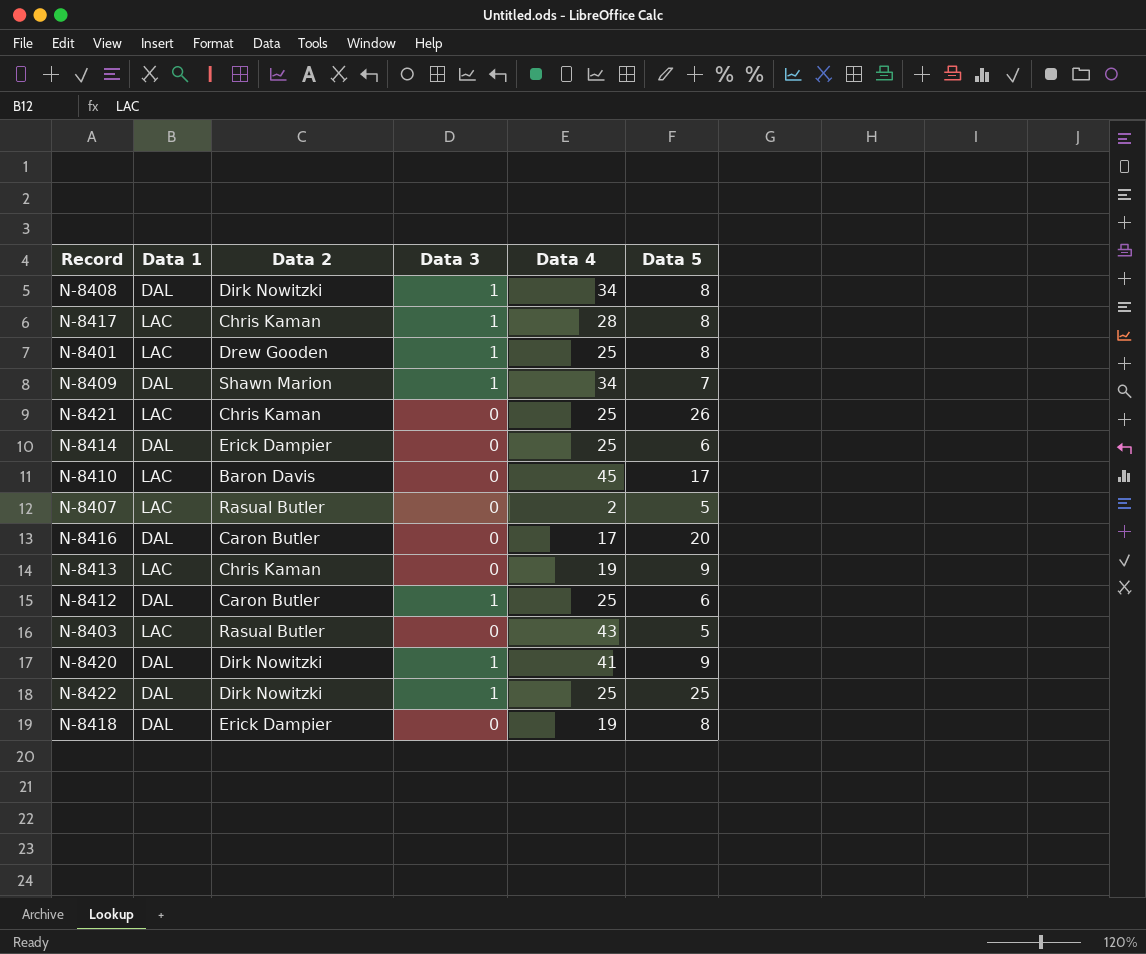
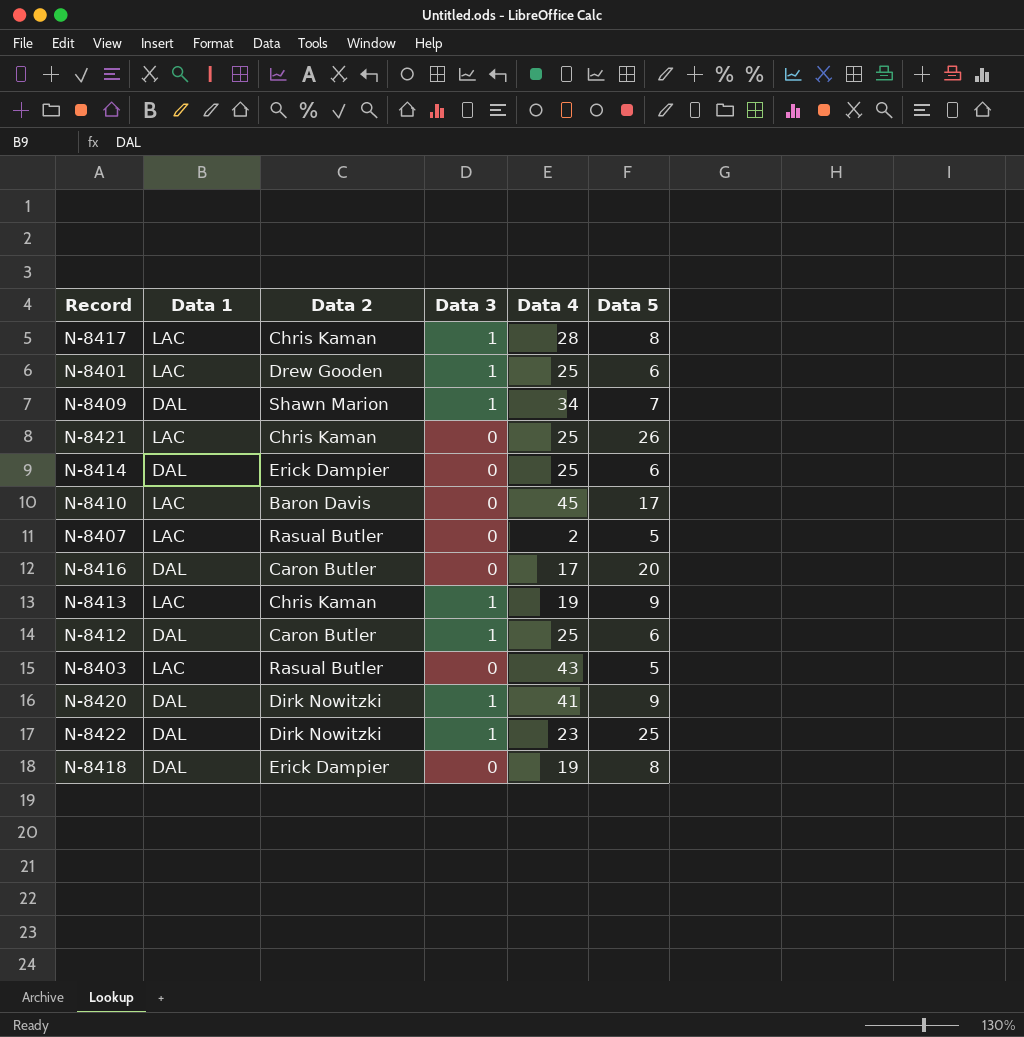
row N-8408: DAL | Dirk Nowitzki | 1 | 34 | 8 -> none
N-8401 | Data 5: 8 -> 6
N-8413 | Data 3: 0 -> 1
N-8422 | Data 4: 25 -> 23

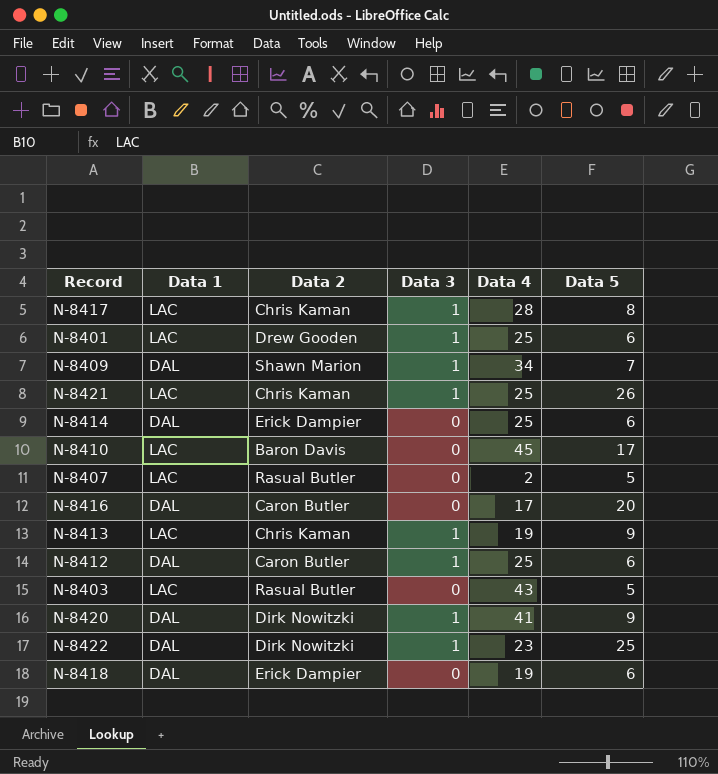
N-8421 | Data 3: 0 -> 1
N-8418 | Data 5: 8 -> 6

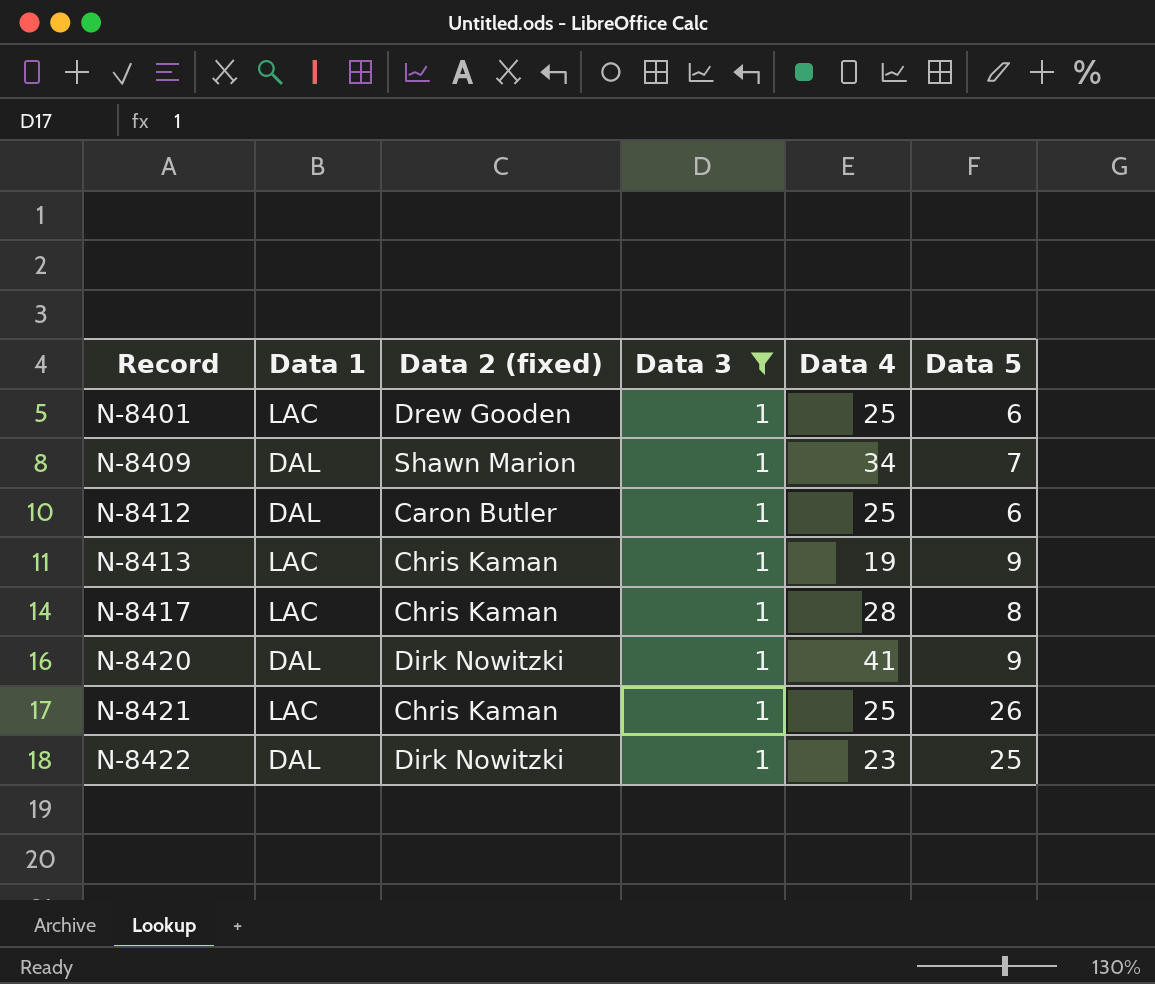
filter: none -> Data 3 = 1
row order: none -> Record ascending
column name: Data 2 -> Data 2 (fixed)

